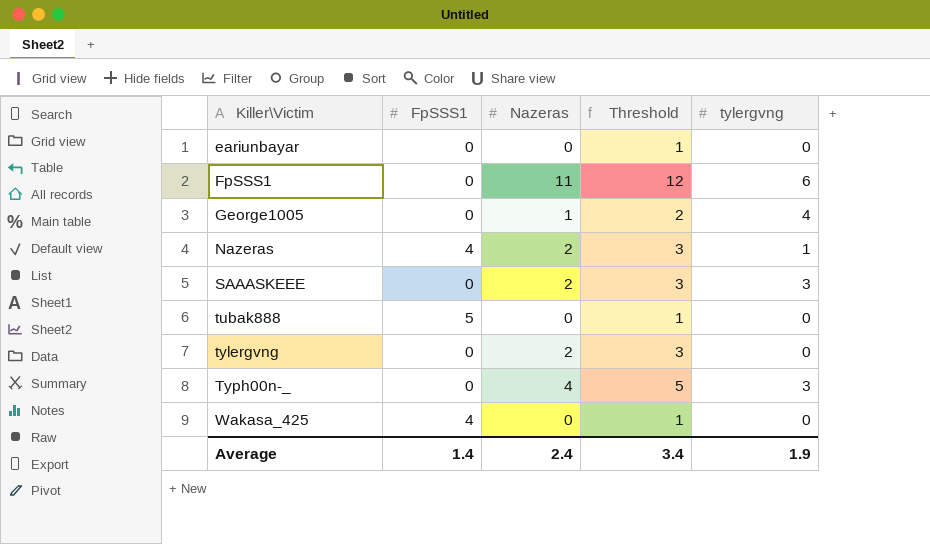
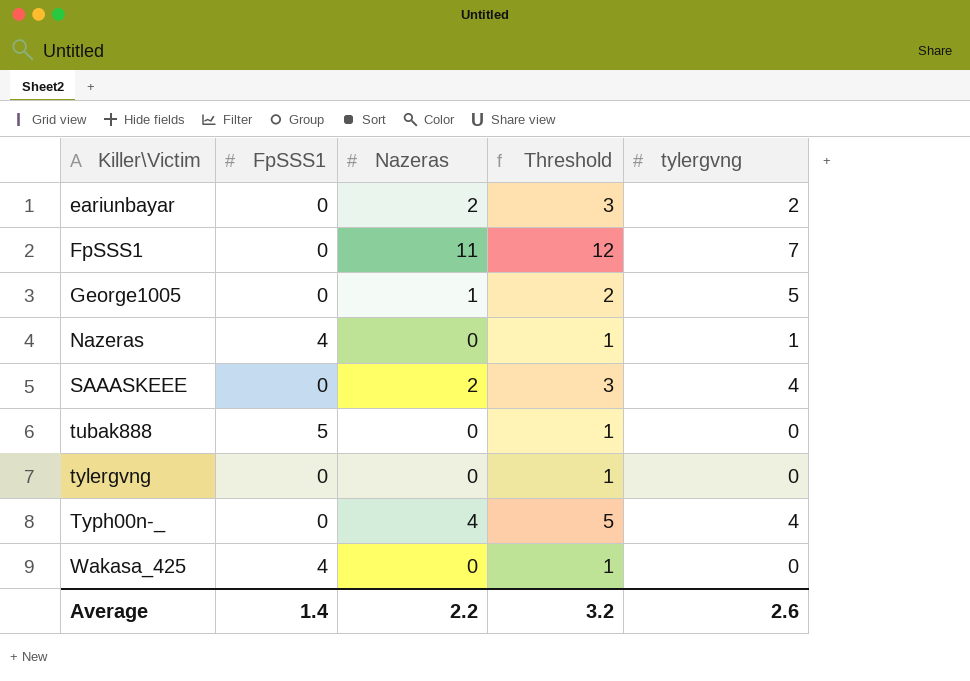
eariunbayar | Nazeras: 0 -> 2
eariunbayar | Threshold: 1 -> 3
eariunbayar | tylergvng: 0 -> 2
FpSSS1 | tylergvng: 6 -> 7
George1005 | tylergvng: 4 -> 5
Nazeras | Nazeras: 2 -> 0
Nazeras | Threshold: 3 -> 1
SAAASKEEE | tylergvng: 3 -> 4
tylergvng | Nazeras: 2 -> 0
tylergvng | Threshold: 3 -> 1
Typh00n-_ | tylergvng: 3 -> 4
Average | Nazeras: 2.4 -> 2.2
Average | Threshold: 3.4 -> 3.2
Average | tylergvng: 1.9 -> 2.6

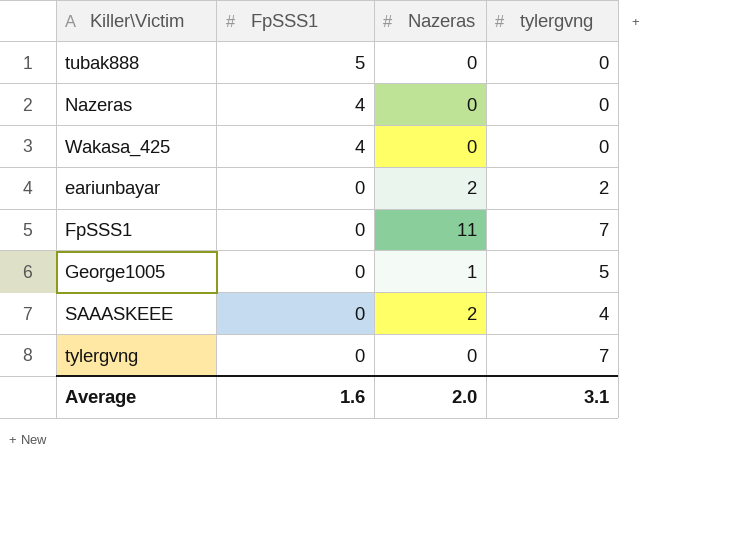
row order: Killer\Victim ascending -> FpSSS1 descending
column Threshold | formula: [Nazeras] + 1 -> none
row Typh00n-_: 0 | 4 | 5 | 4 -> none
Nazeras | tylergvng: 1 -> 0
tylergvng | tylergvng: 0 -> 7
Average | FpSSS1: 1.4 -> 1.6
Average | Nazeras: 2.2 -> 2.0
Average | tylergvng: 2.6 -> 3.1

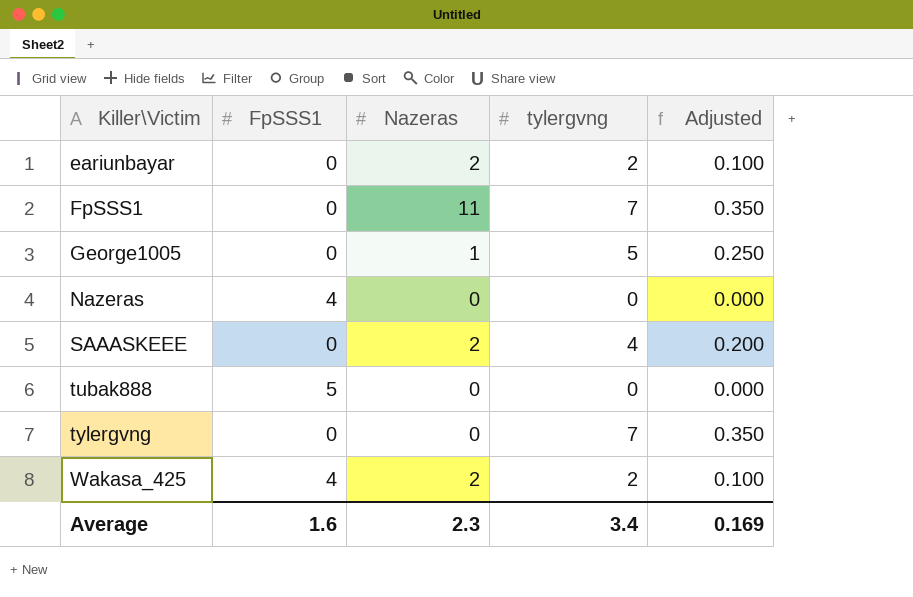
row order: FpSSS1 descending -> Killer\Victim ascending
column Adjusted | formula: none -> [tylergvng] * 0.05
Wakasa_425 | Nazeras: 0 -> 2
Wakasa_425 | tylergvng: 0 -> 2
Average | Nazeras: 2.0 -> 2.3
Average | tylergvng: 3.1 -> 3.4

